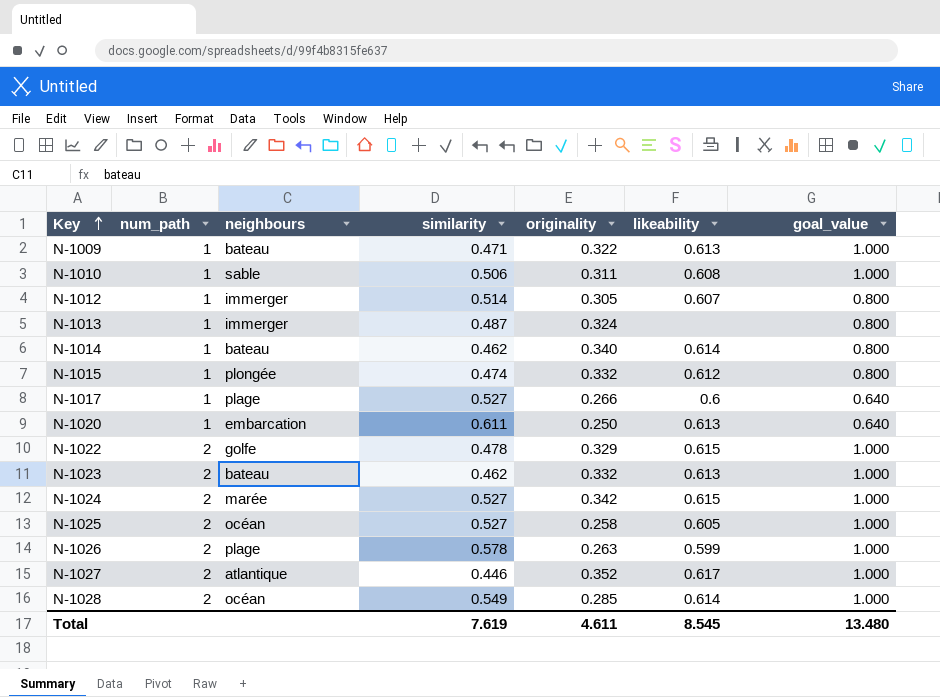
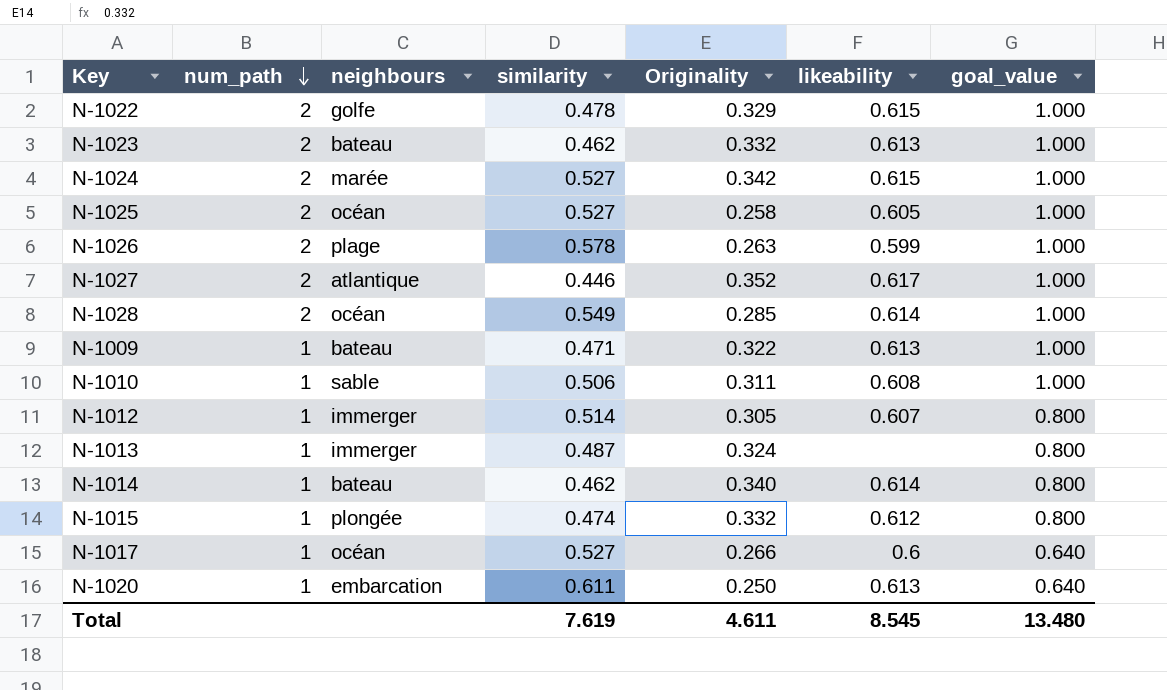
row order: Key ascending -> num_path descending
column name: originality -> Originality
N-1017 | neighbours: plage -> océan

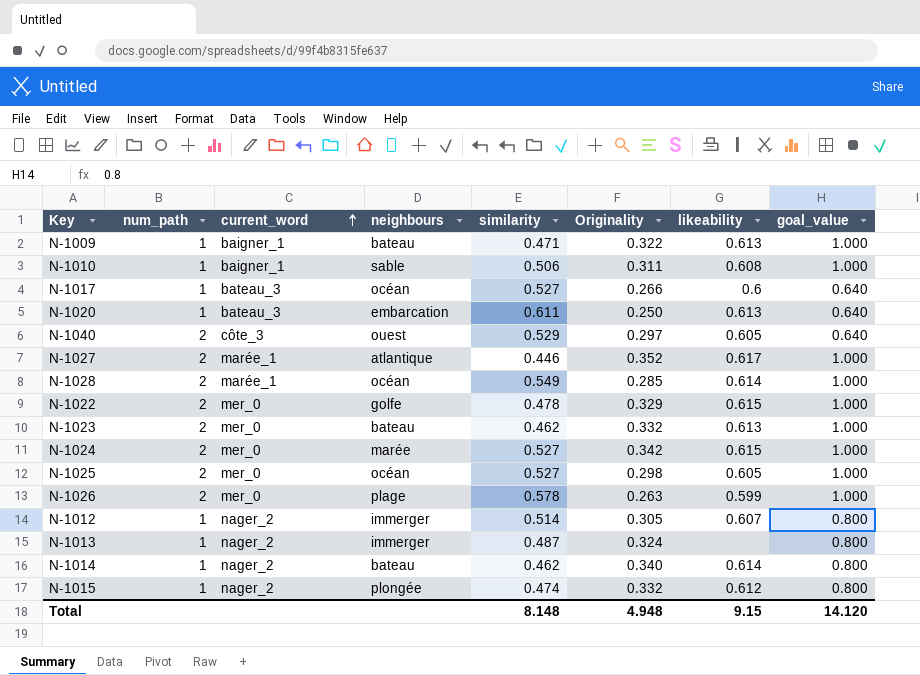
row order: num_path descending -> current_word ascending
column current_word | position: none -> 3
row N-1040: none -> 2 | côte_3 | ouest | 0.529 | 0.297 | 0.605 | 0.640
N-1025 | Originality: 0.258 -> 0.298
Total | similarity: 7.619 -> 8.148
Total | Originality: 4.611 -> 4.948
Total | likeability: 8.545 -> 9.15
Total | goal_value: 13.480 -> 14.120

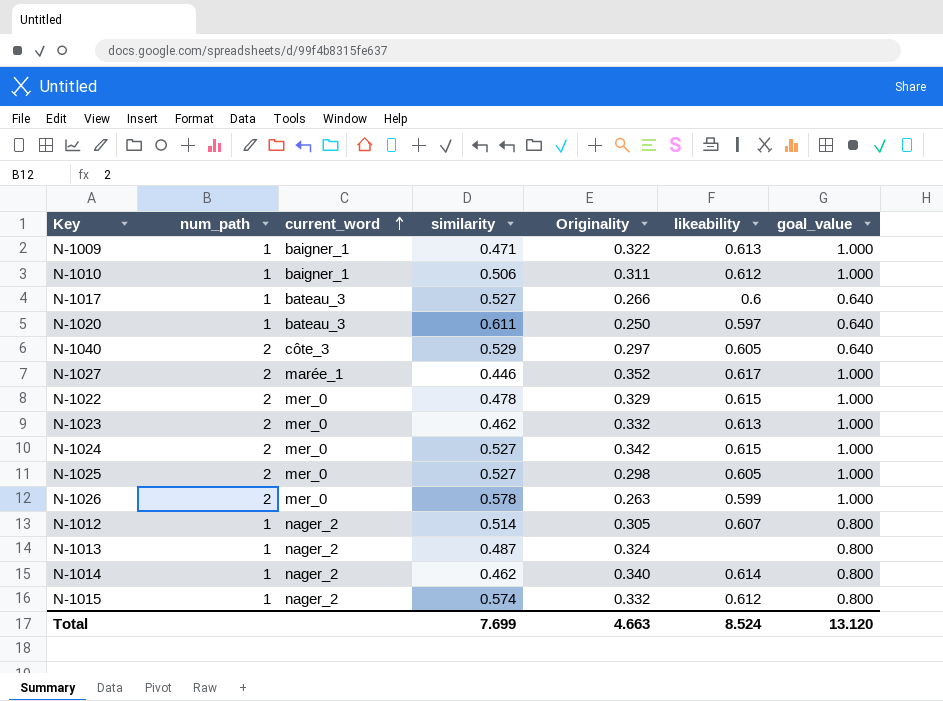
column neighbours | position: 4 -> none
row N-1028: 2 | marée_1 | océan | 0.549 | 0.285 | 0.614 | 1.000 -> none
N-1010 | likeability: 0.608 -> 0.612
N-1020 | likeability: 0.613 -> 0.597
N-1015 | similarity: 0.474 -> 0.574
Total | similarity: 8.148 -> 7.699
Total | Originality: 4.948 -> 4.663
Total | likeability: 9.15 -> 8.524
Total | goal_value: 14.120 -> 13.120

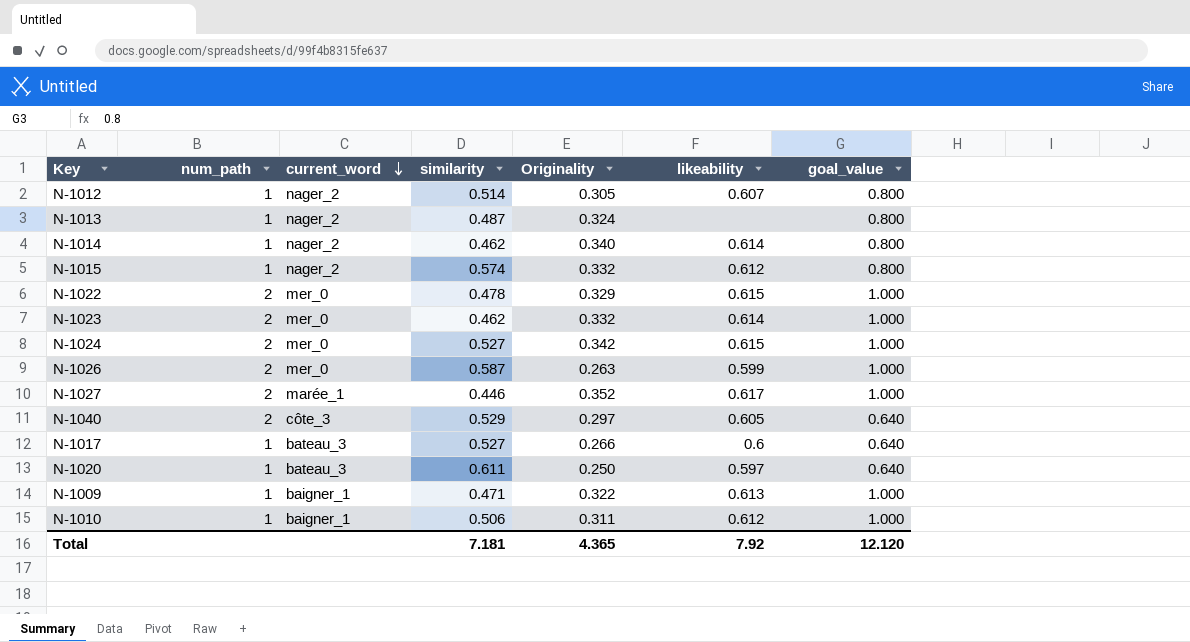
row order: current_word ascending -> current_word descending
row N-1025: 2 | mer_0 | 0.527 | 0.298 | 0.605 | 1.000 -> none
N-1023 | likeability: 0.613 -> 0.614
N-1026 | similarity: 0.578 -> 0.587
Total | similarity: 7.699 -> 7.181
Total | Originality: 4.663 -> 4.365
Total | likeability: 8.524 -> 7.92
Total | goal_value: 13.120 -> 12.120

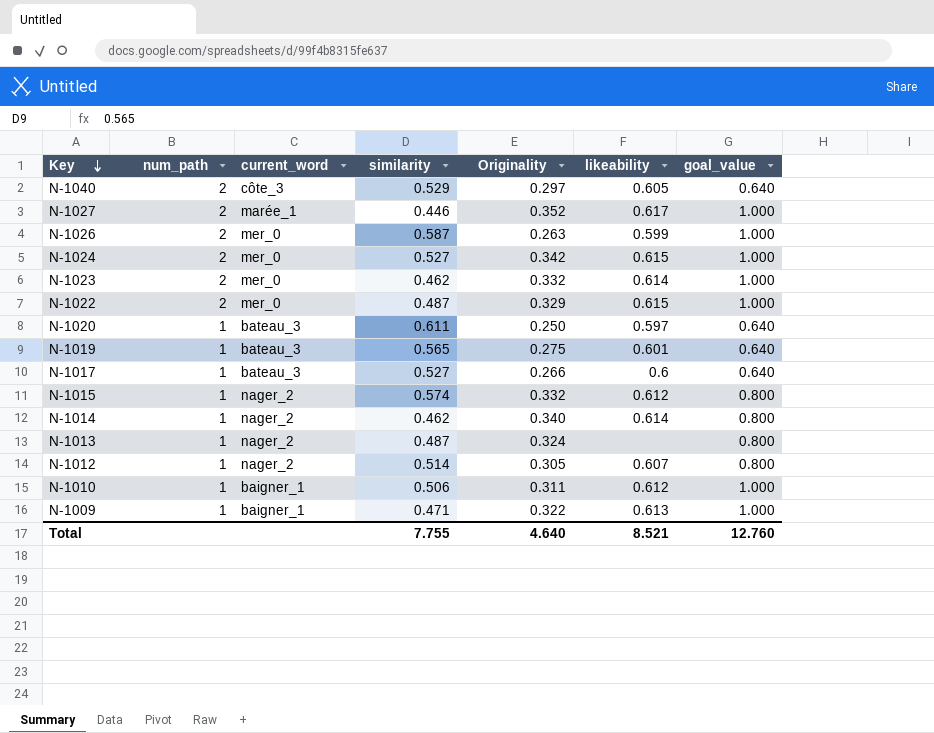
row order: current_word descending -> Key descending
N-1022 | similarity: 0.478 -> 0.487
row N-1019: none -> 1 | bateau_3 | 0.565 | 0.275 | 0.601 | 0.640
Total | similarity: 7.181 -> 7.755
Total | Originality: 4.365 -> 4.640
Total | likeability: 7.92 -> 8.521
Total | goal_value: 12.120 -> 12.760

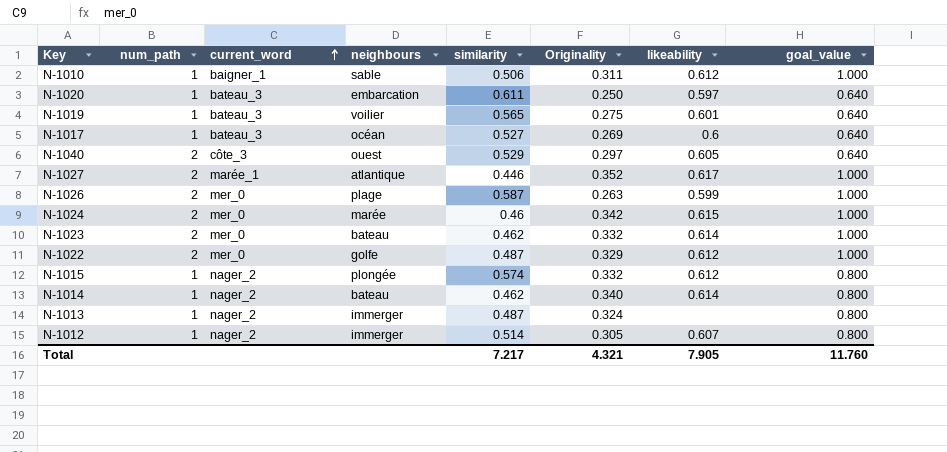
row order: Key descending -> current_word ascending
column neighbours | position: none -> 4
row N-1009: 1 | baigner_1 | 0.471 | 0.322 | 0.613 | 1.000 -> none
N-1017 | Originality: 0.266 -> 0.269
N-1024 | similarity: 0.527 -> 0.46
N-1022 | likeability: 0.615 -> 0.612
Total | similarity: 7.755 -> 7.217
Total | Originality: 4.640 -> 4.321
Total | likeability: 8.521 -> 7.905
Total | goal_value: 12.760 -> 11.760

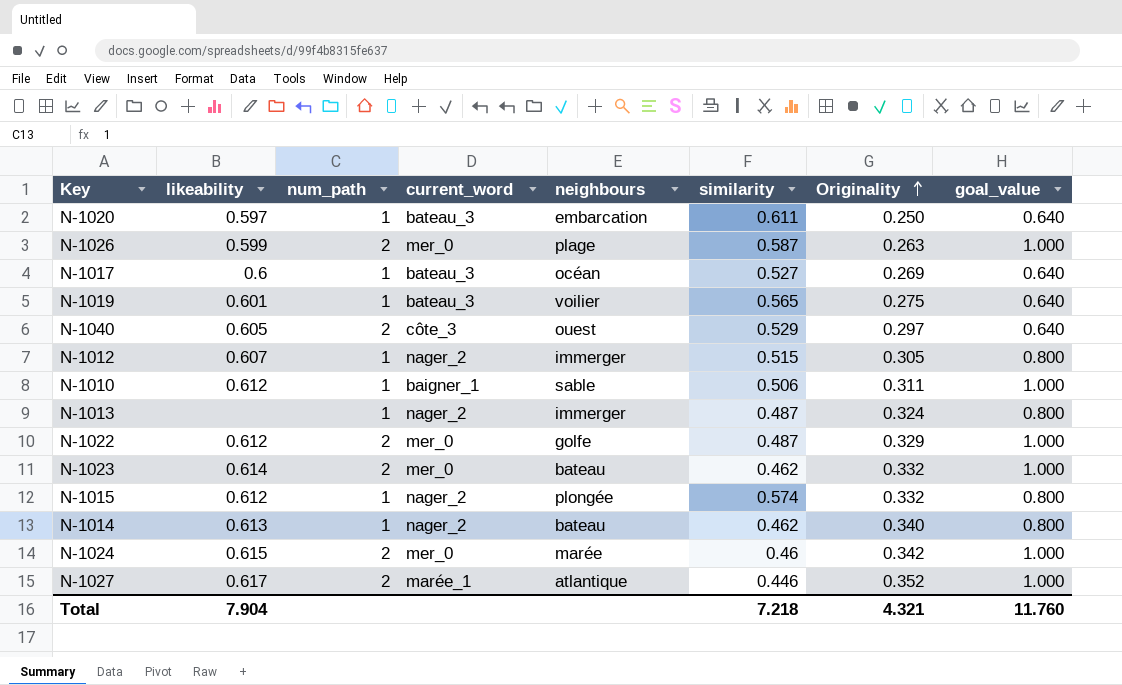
row order: current_word ascending -> Originality ascending
column likeability | position: 7 -> 2
N-1012 | similarity: 0.514 -> 0.515
N-1014 | likeability: 0.614 -> 0.613
Total | likeability: 7.905 -> 7.904
Total | similarity: 7.217 -> 7.218

